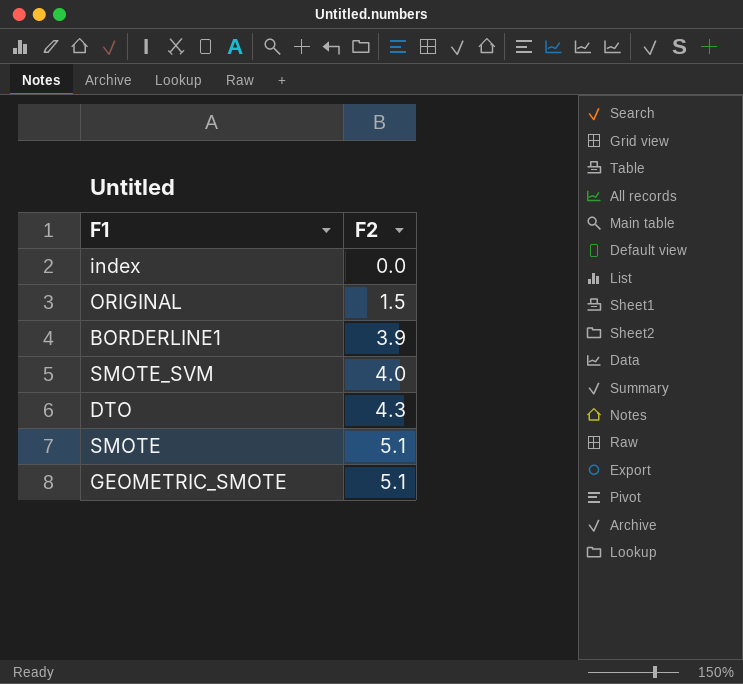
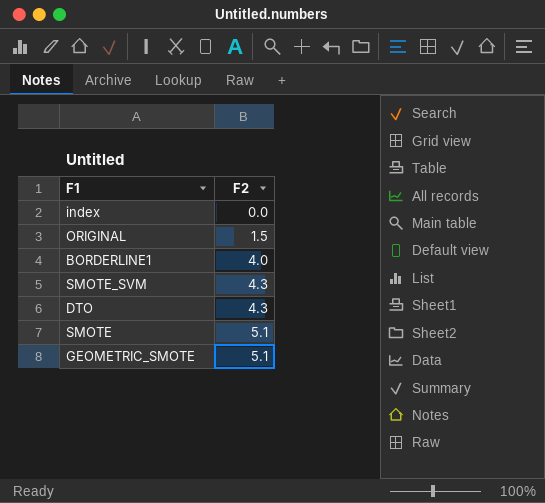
BORDERLINE1 | F2: 3.9 -> 4.0
SMOTE_SVM | F2: 4.0 -> 4.3

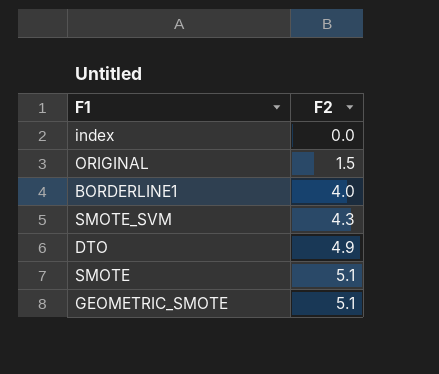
DTO | F2: 4.3 -> 4.9

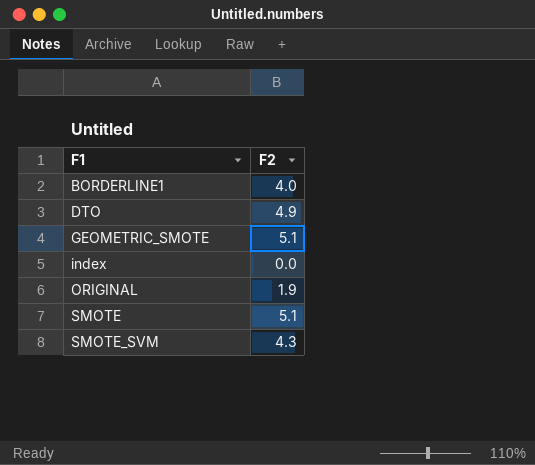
row order: F2 ascending -> F1 ascending
ORIGINAL | F2: 1.5 -> 1.9

